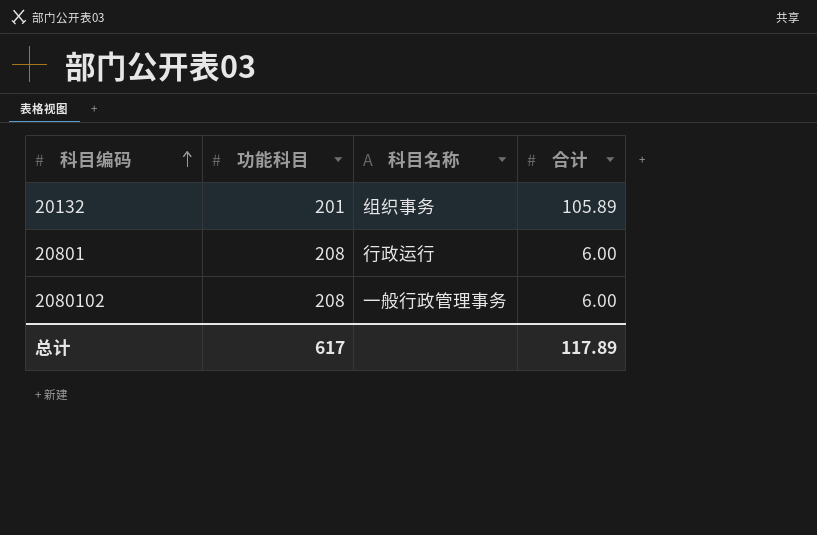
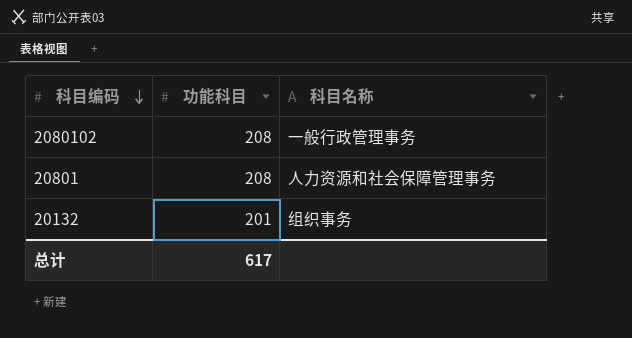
row order: 科目编码 ascending -> 科目编码 descending
column 合计 | position: 4 -> none
20801 | 科目名称: 行政运行 -> 人力资源和社会保障管理事务

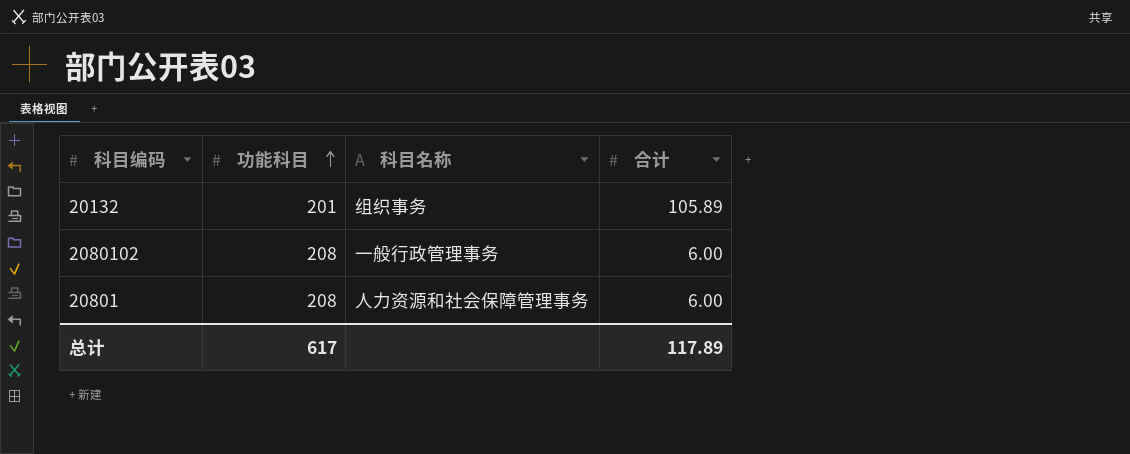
row order: 科目编码 descending -> 功能科目 ascending
column 合计 | position: none -> 4

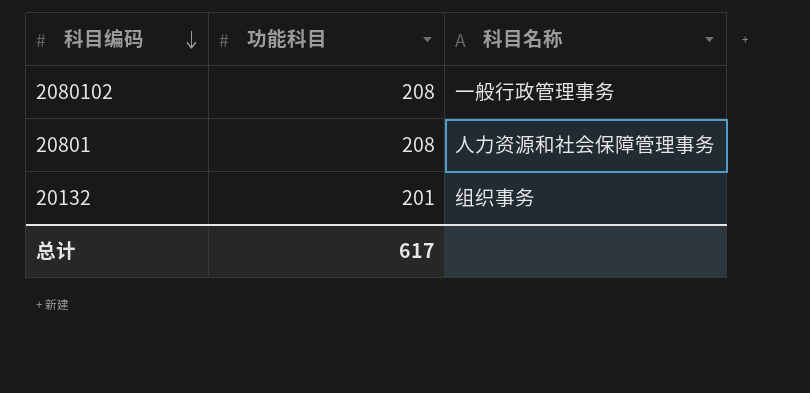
row order: 功能科目 ascending -> 科目编码 descending
column 合计 | position: 4 -> none

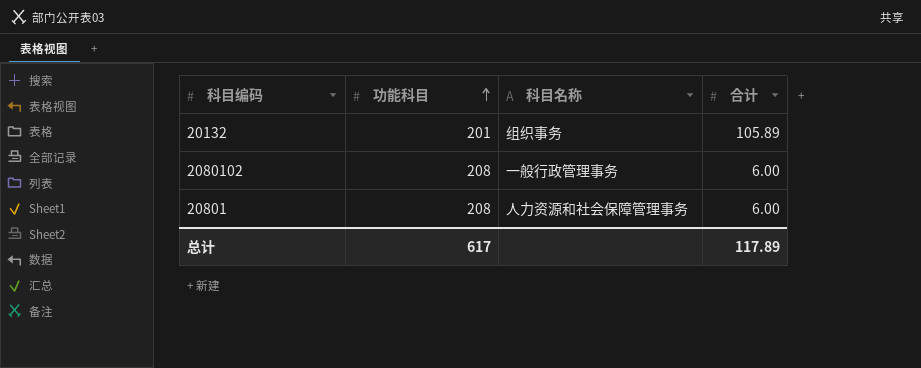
row order: 科目编码 descending -> 功能科目 ascending
column 合计 | position: none -> 4

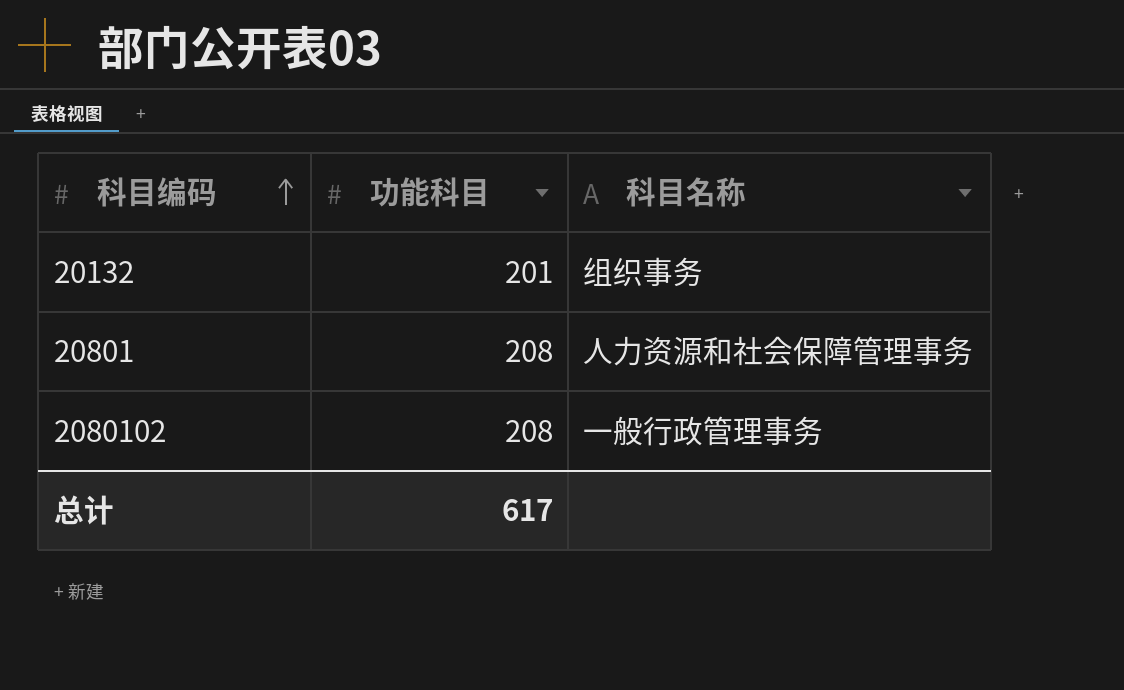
row order: 功能科目 ascending -> 科目编码 ascending
column 合计 | position: 4 -> none

